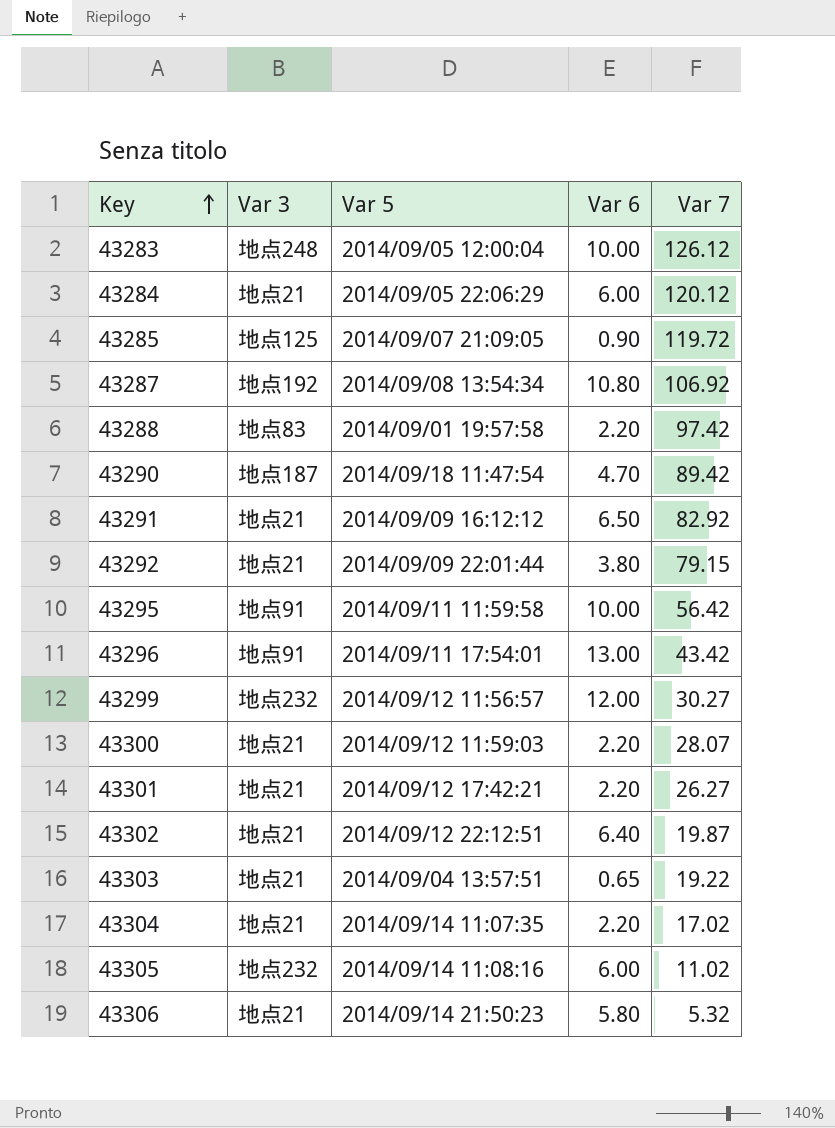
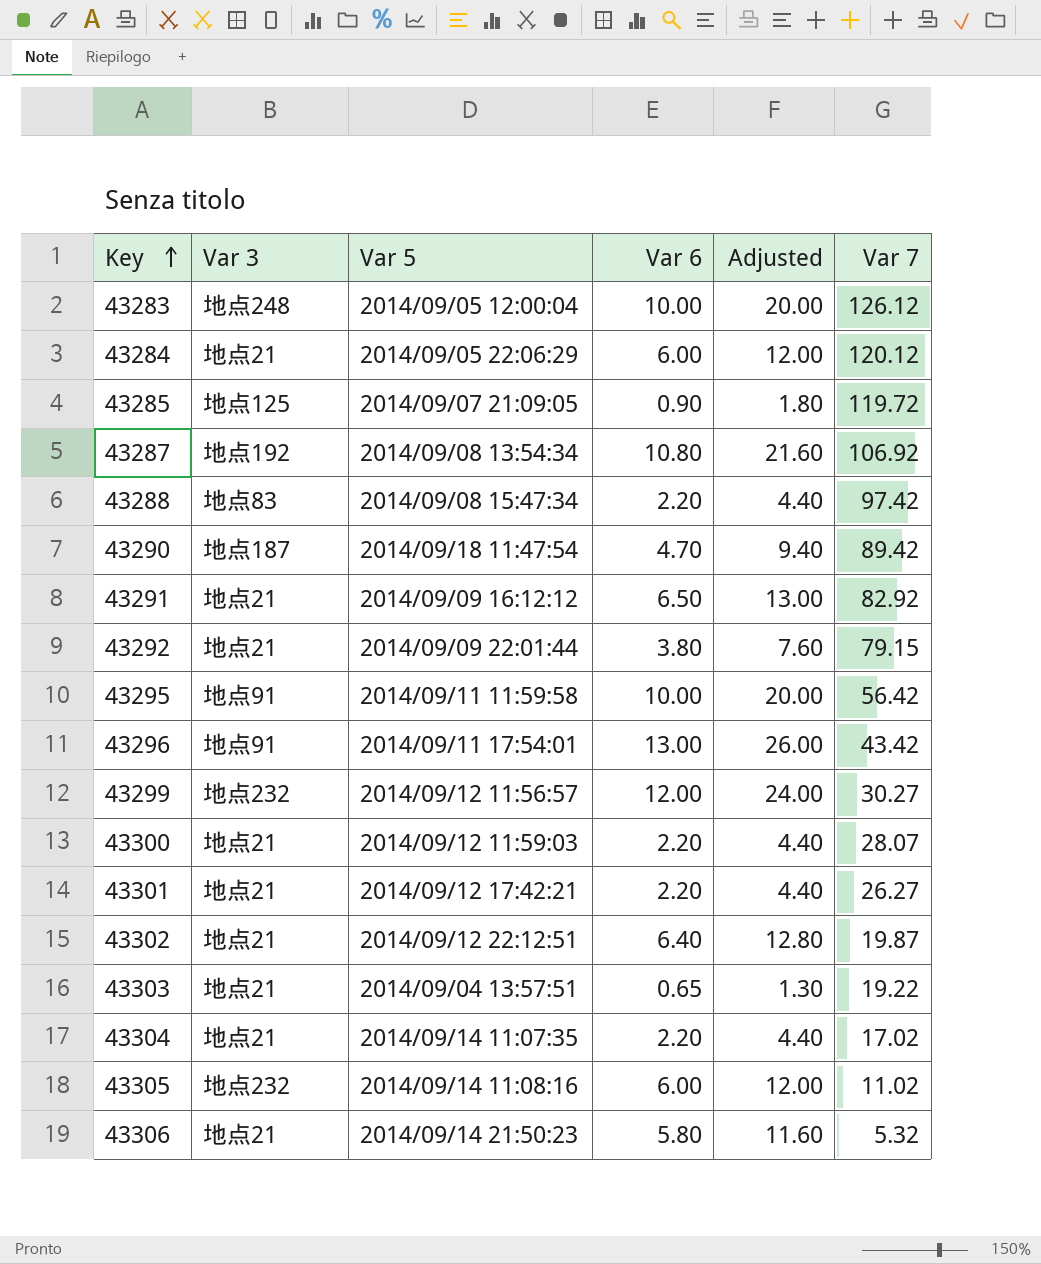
column Adjusted | formula: none -> [Var 6] * 2
43288 | Var 5: 2014/09/01 19:57:58 -> 2014/09/08 15:47:34

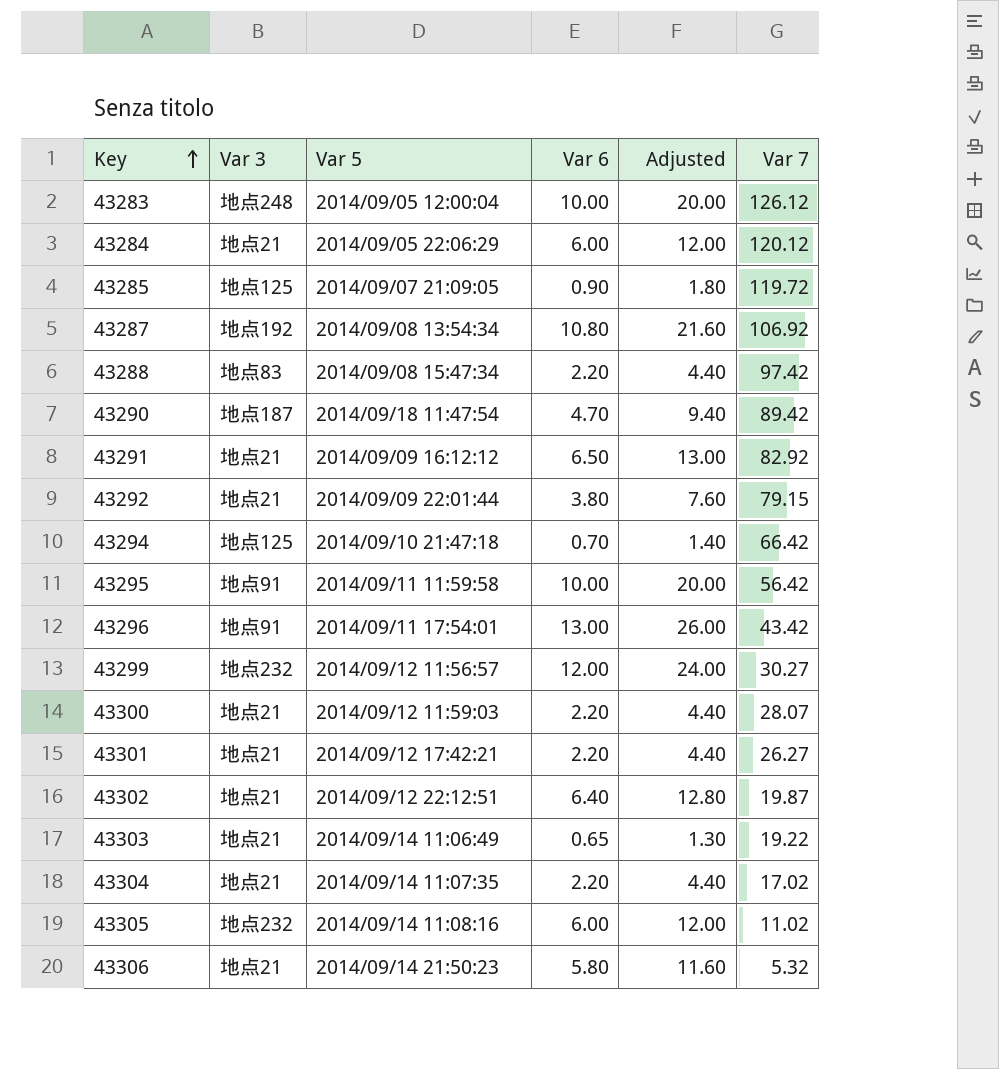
row 43294: none -> 地点125 | 2014/09/10 21:47:18 | 0.70 | 1.40 | 66.42
43303 | Var 5: 2014/09/04 13:57:51 -> 2014/09/14 11:06:49

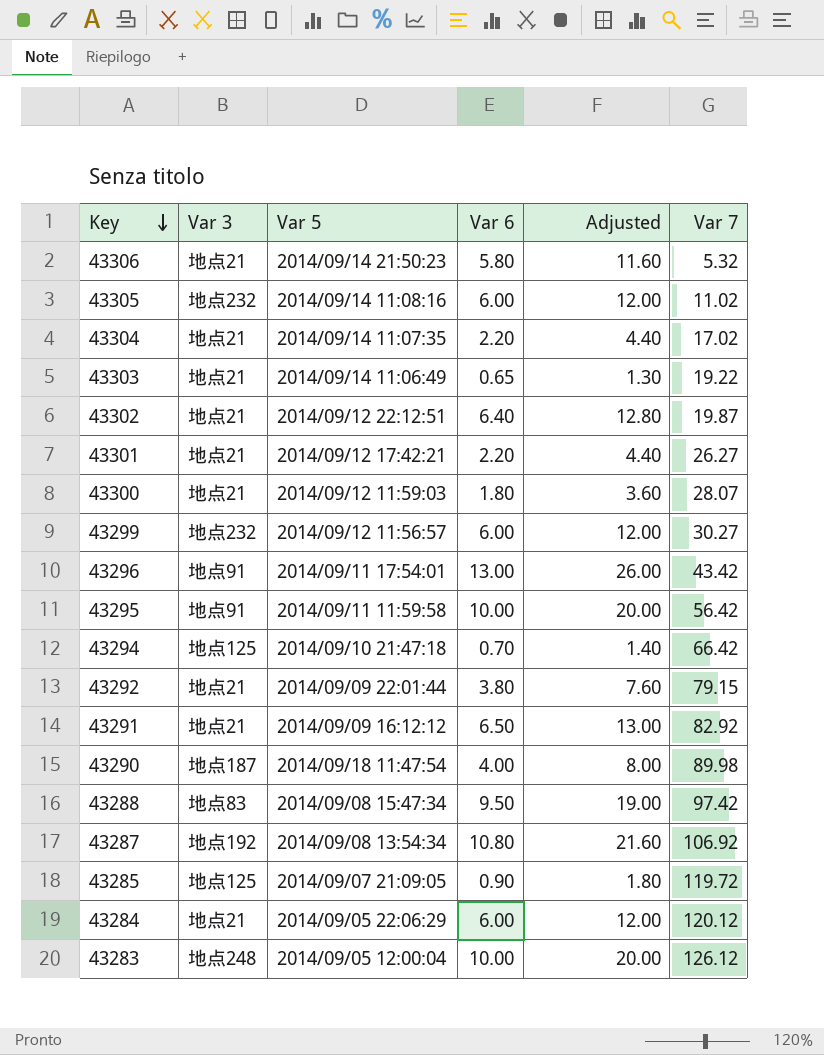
row order: Key ascending -> Key descending
43300 | Var 6: 2.20 -> 1.80
43300 | Adjusted: 4.40 -> 3.60
43299 | Var 6: 12.00 -> 6.00
43299 | Adjusted: 24.00 -> 12.00
43290 | Var 6: 4.70 -> 4.00
43290 | Adjusted: 9.40 -> 8.00
43290 | Var 7: 89.42 -> 89.98
43288 | Var 6: 2.20 -> 9.50
43288 | Adjusted: 4.40 -> 19.00

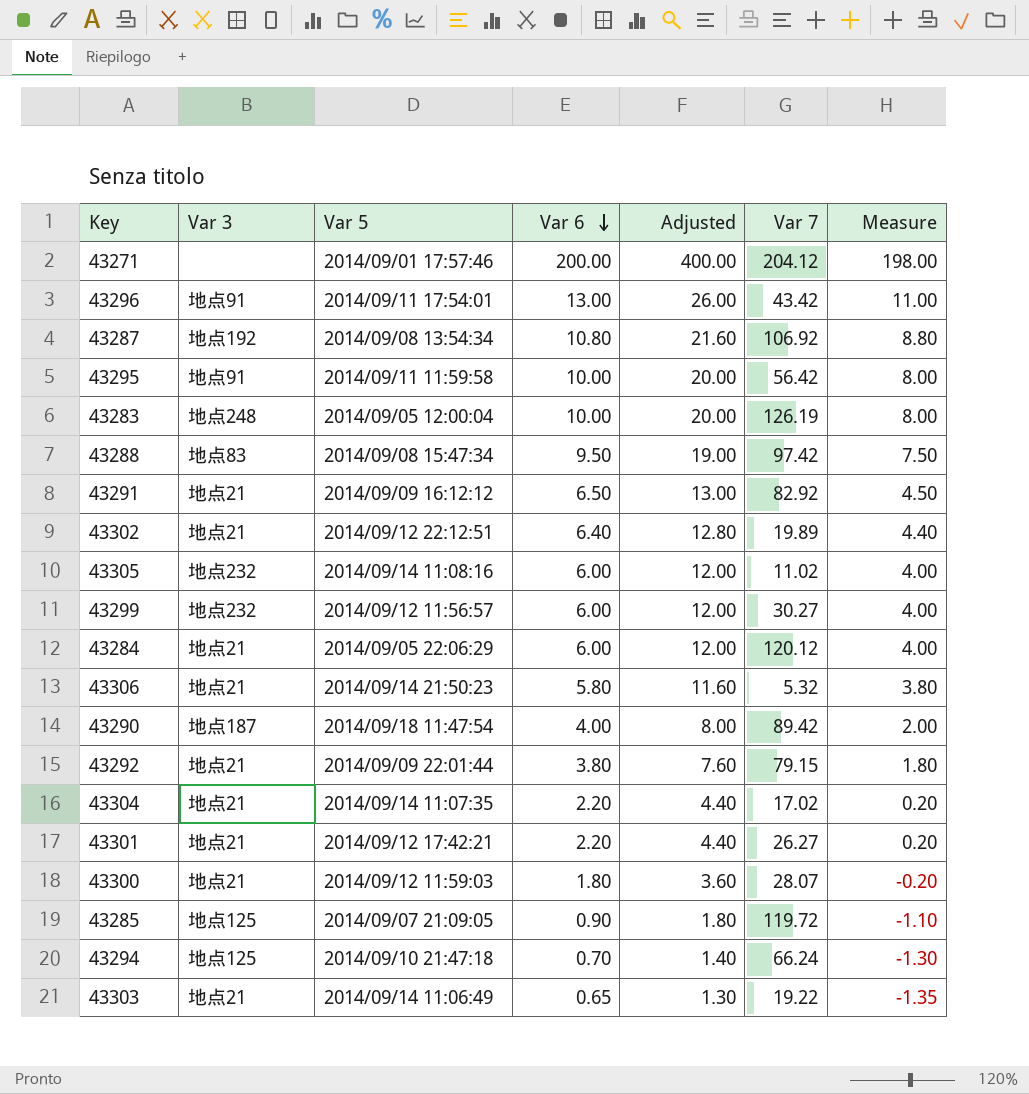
row order: Key descending -> Var 6 descending
column Measure | formula: none -> [Var 6] - 2
row 43271: none -> none | 2014/09/01 17:57:46 | 200.00 | 400.00 | 204.12 | 198.00
43283 | Var 7: 126.12 -> 126.19
43302 | Var 7: 19.87 -> 19.89
43290 | Var 7: 89.98 -> 89.42
43294 | Var 7: 66.42 -> 66.24

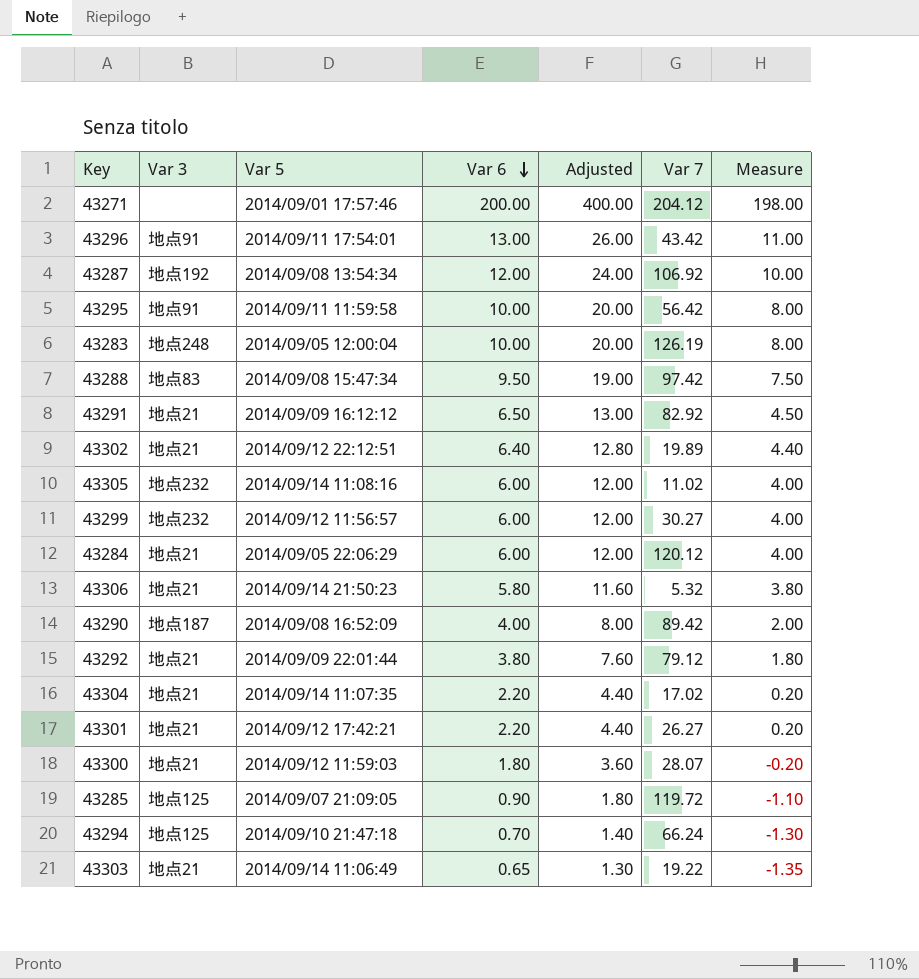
43287 | Var 6: 10.80 -> 12.00
43287 | Adjusted: 21.60 -> 24.00
43287 | Measure: 8.80 -> 10.00
43290 | Var 5: 2014/09/18 11:47:54 -> 2014/09/08 16:52:09
43292 | Var 7: 79.15 -> 79.12

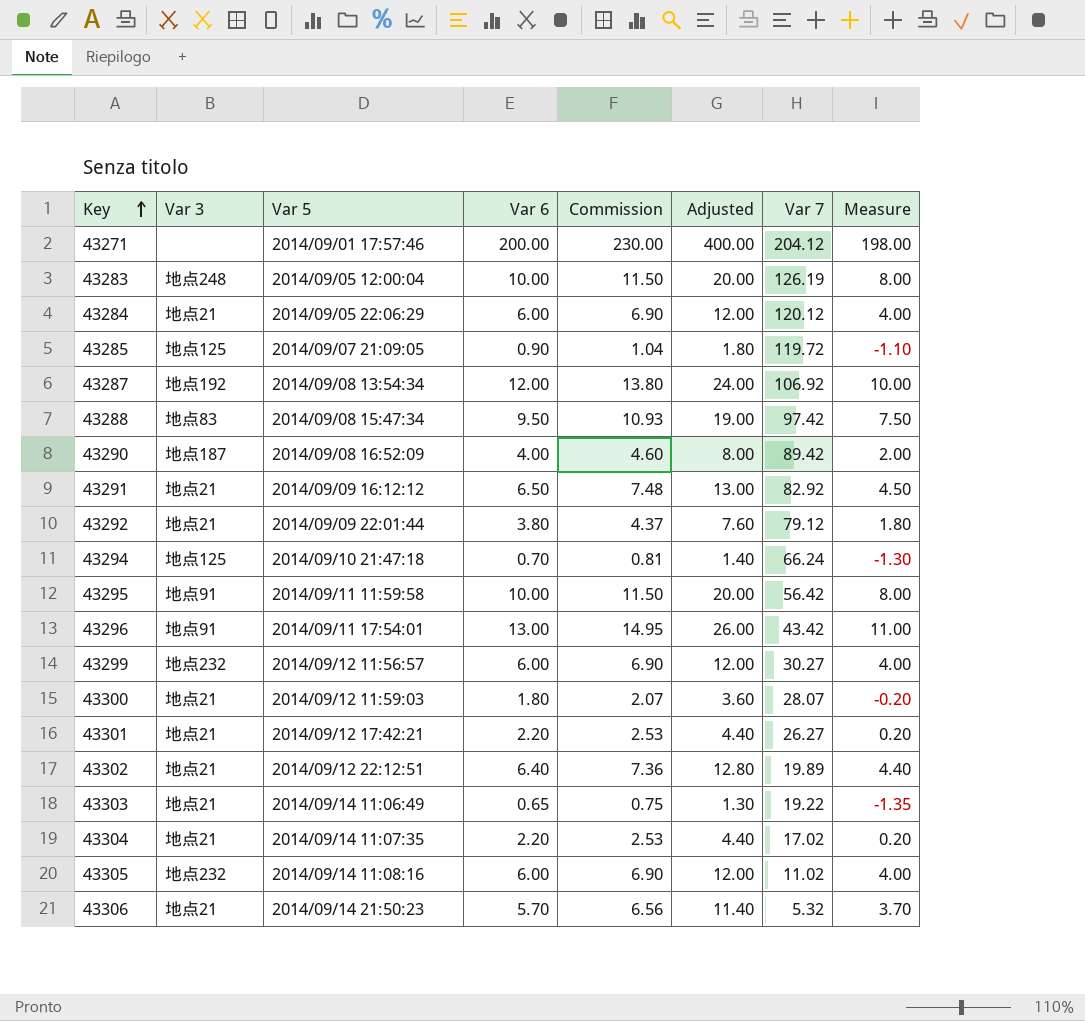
row order: Var 6 descending -> Key ascending
column Commission | formula: none -> [Var 6] * 1.15
43306 | Var 6: 5.80 -> 5.70
43306 | Adjusted: 11.60 -> 11.40
43306 | Measure: 3.80 -> 3.70

